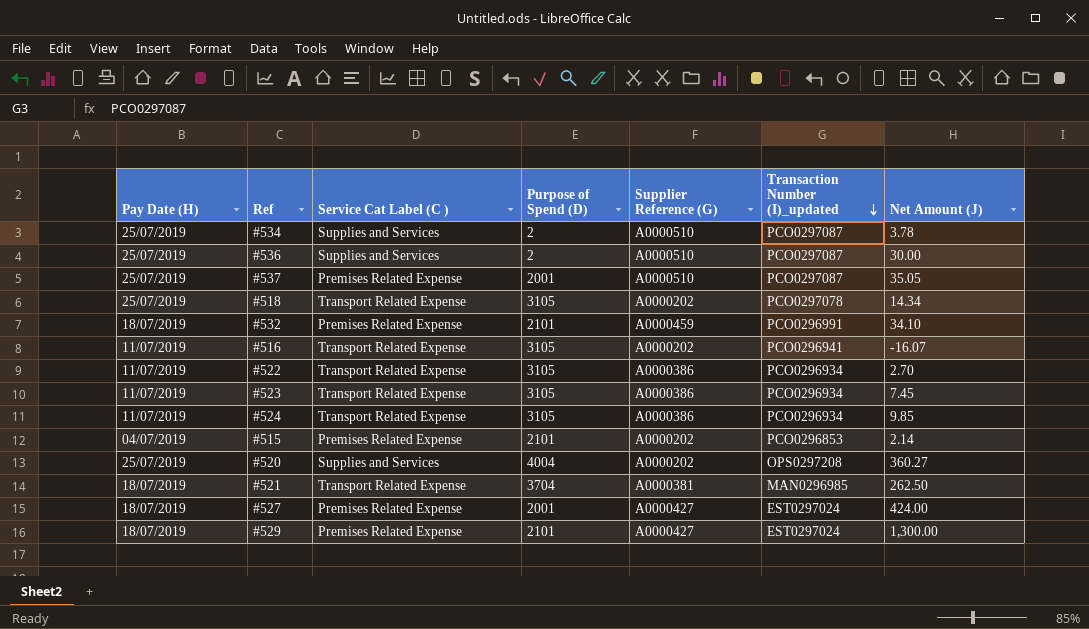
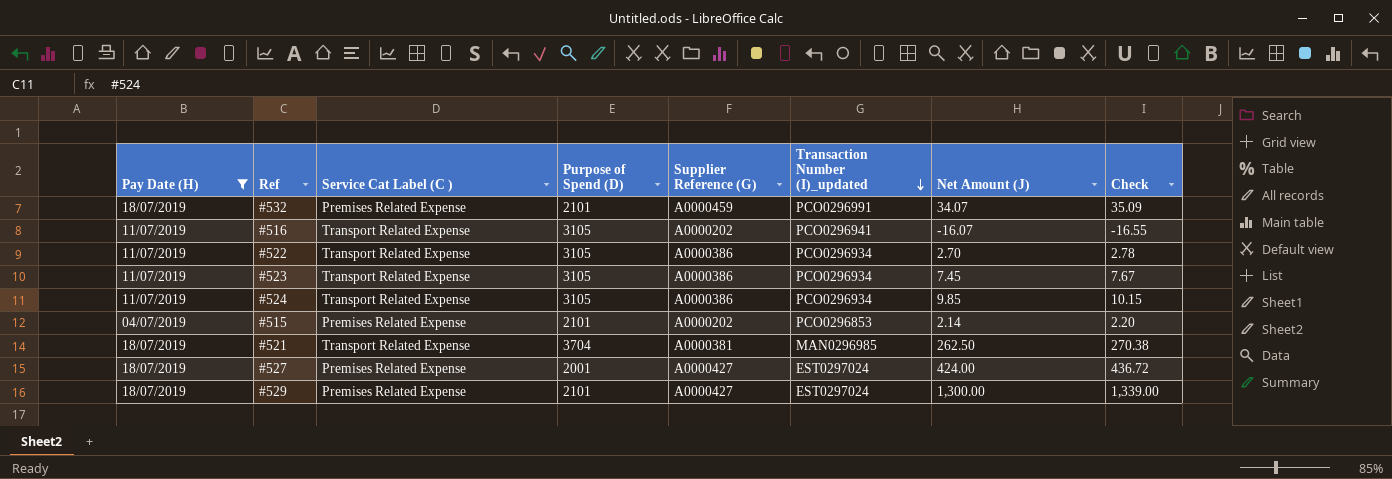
filter: none -> Pay Date (H) != 25/07/2019
column Check | formula: none -> [Net Amount (J)] * 1.03
#532 | Net Amount (J): 34.10 -> 34.07

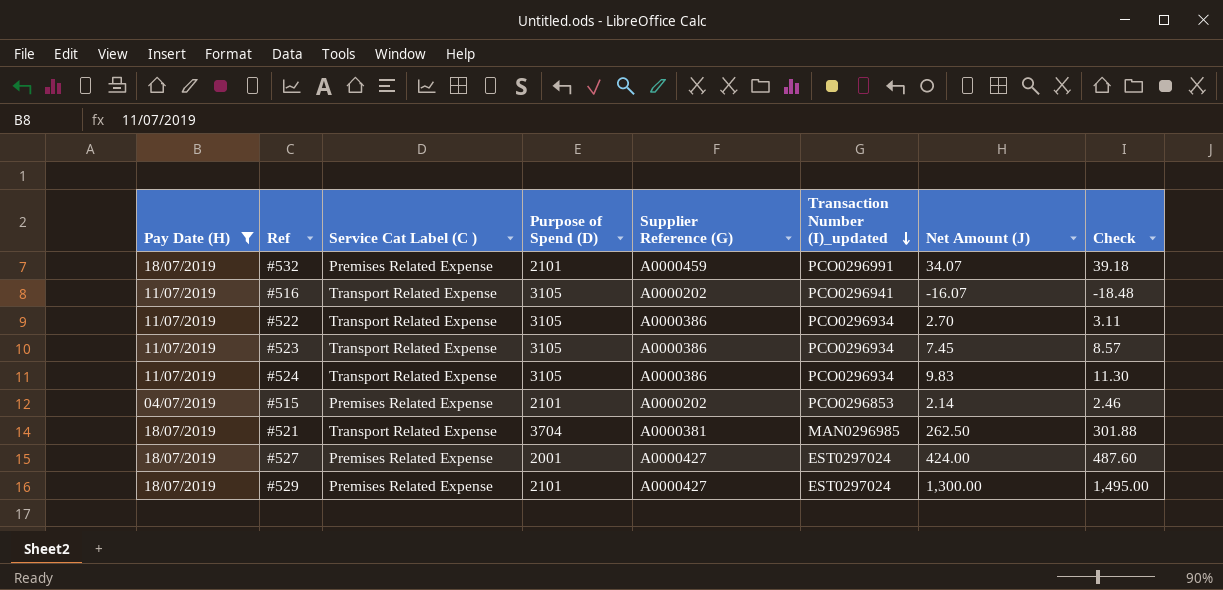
column Check | formula: [Net Amount (J)] * 1.03 -> [Net Amount (J)] * 1.15
#524 | Net Amount (J): 9.85 -> 9.83

